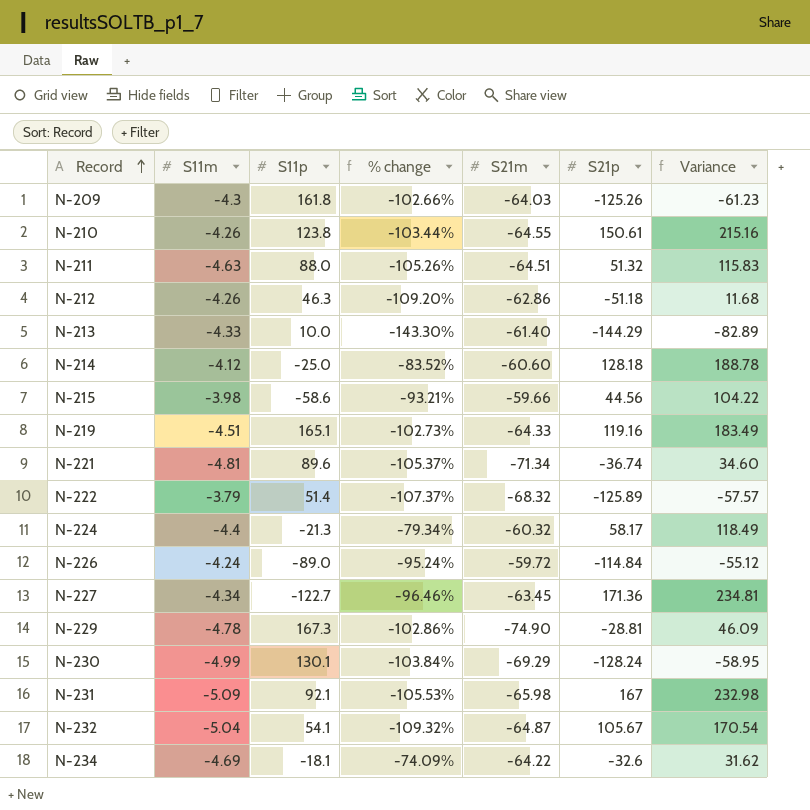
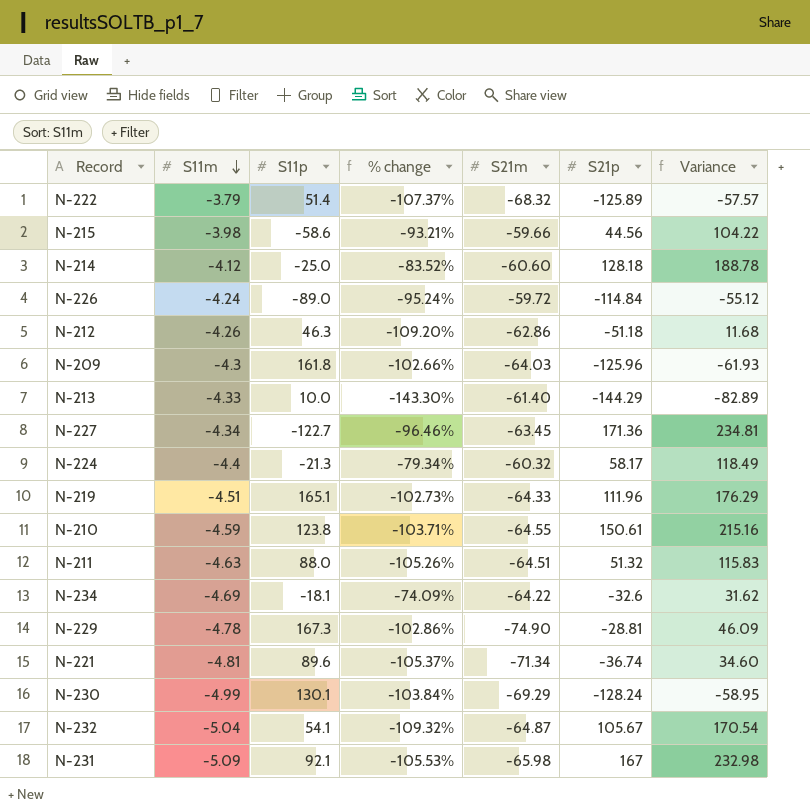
row order: Record ascending -> S11m descending
N-209 | S21p: -125.26 -> -125.96
N-209 | Variance: -61.23 -> -61.93
N-219 | S21p: 119.16 -> 111.96
N-219 | Variance: 183.49 -> 176.29
N-210 | S11m: -4.26 -> -4.59
N-210 | % change: -103.44% -> -103.71%

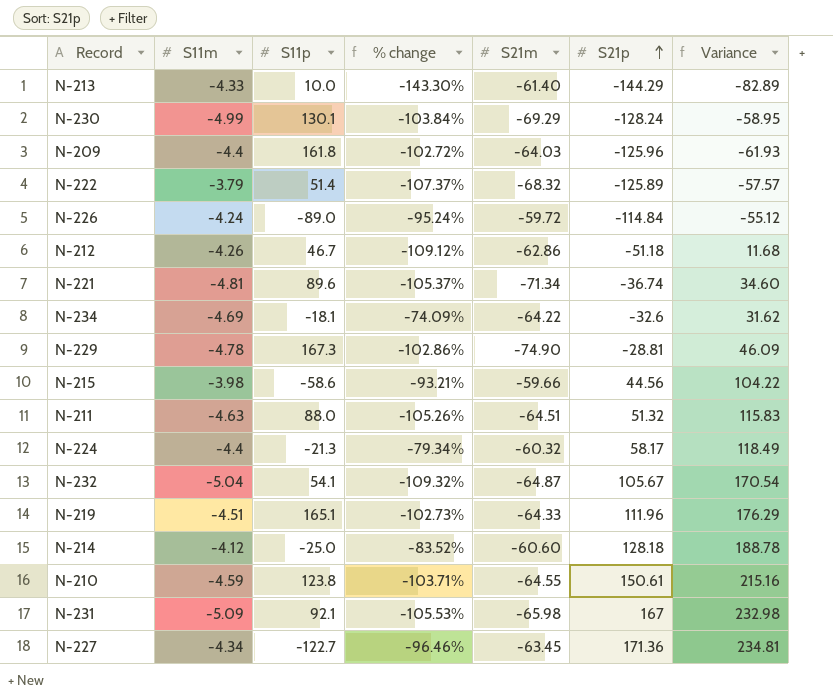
row order: S11m descending -> S21p ascending
N-209 | S11m: -4.3 -> -4.4
N-209 | % change: -102.66% -> -102.72%
N-212 | S11p: 46.3 -> 46.7
N-212 | % change: -109.20% -> -109.12%

